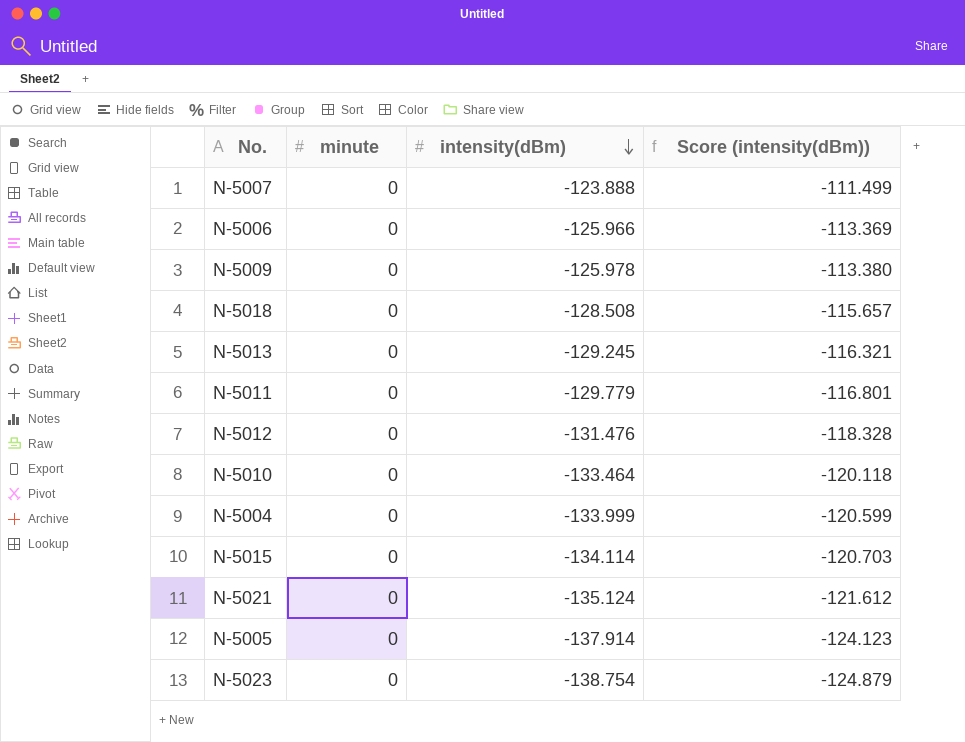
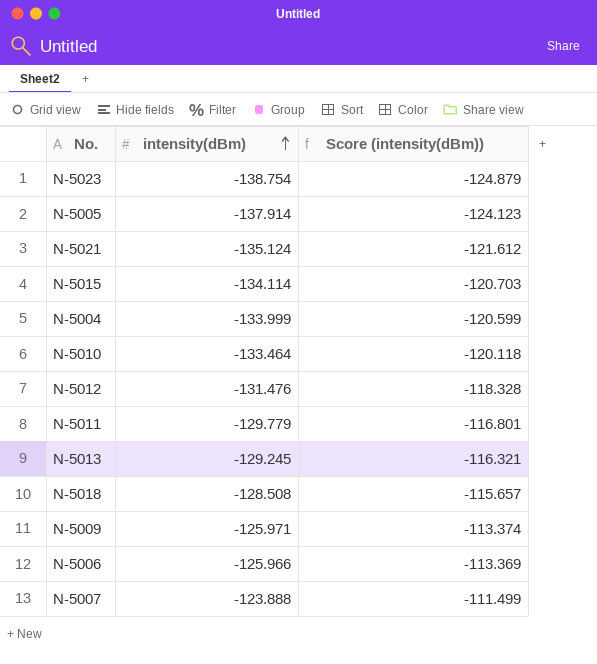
row order: intensity(dBm) descending -> intensity(dBm) ascending
column minute | position: 2 -> none
N-5009 | intensity(dBm): -125.978 -> -125.971
N-5009 | Score (intensity(dBm)): -113.380 -> -113.374

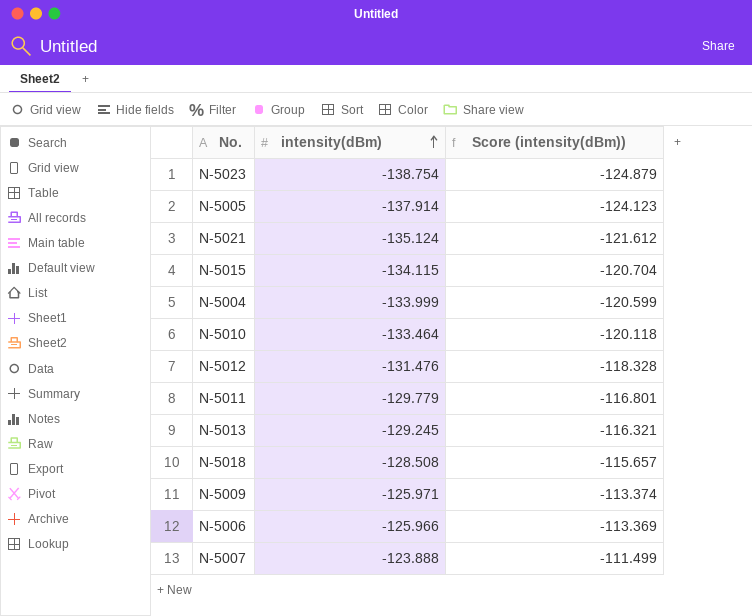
N-5015 | intensity(dBm): -134.114 -> -134.115
N-5015 | Score (intensity(dBm)): -120.703 -> -120.704

